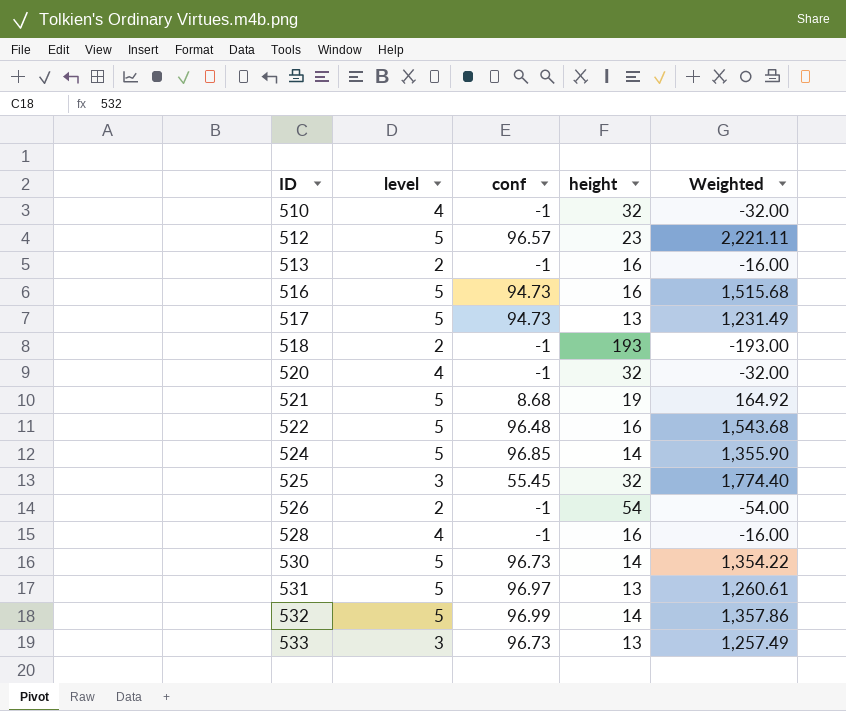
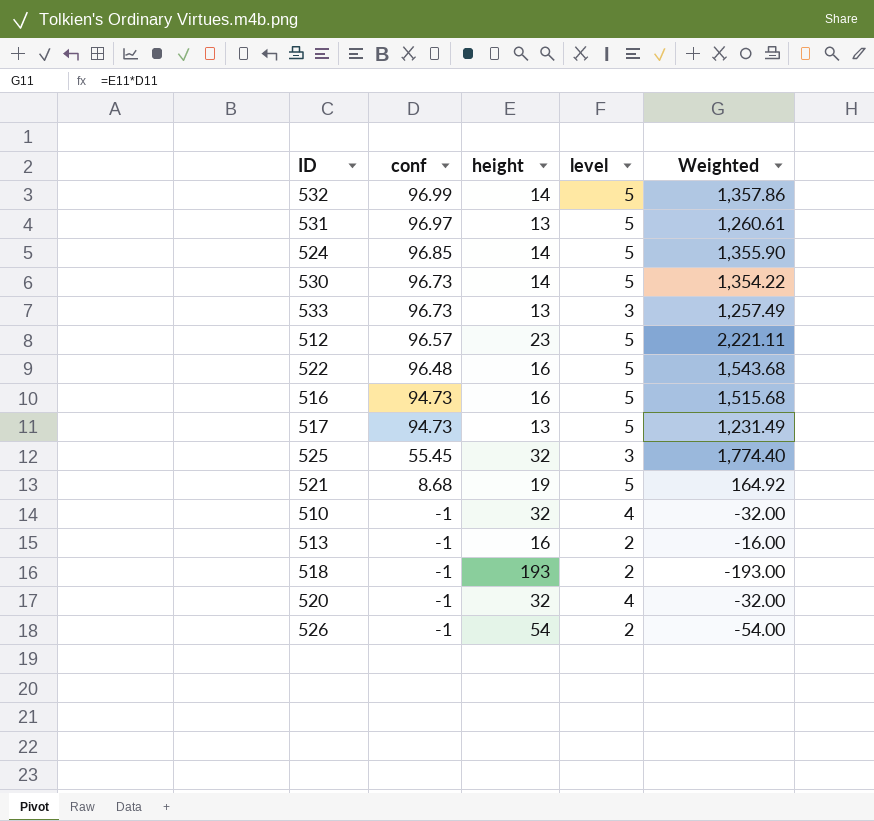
row order: ID ascending -> conf descending
column level | position: 2 -> 4
row 528: 4 | -1 | 16 | -16.00 -> none

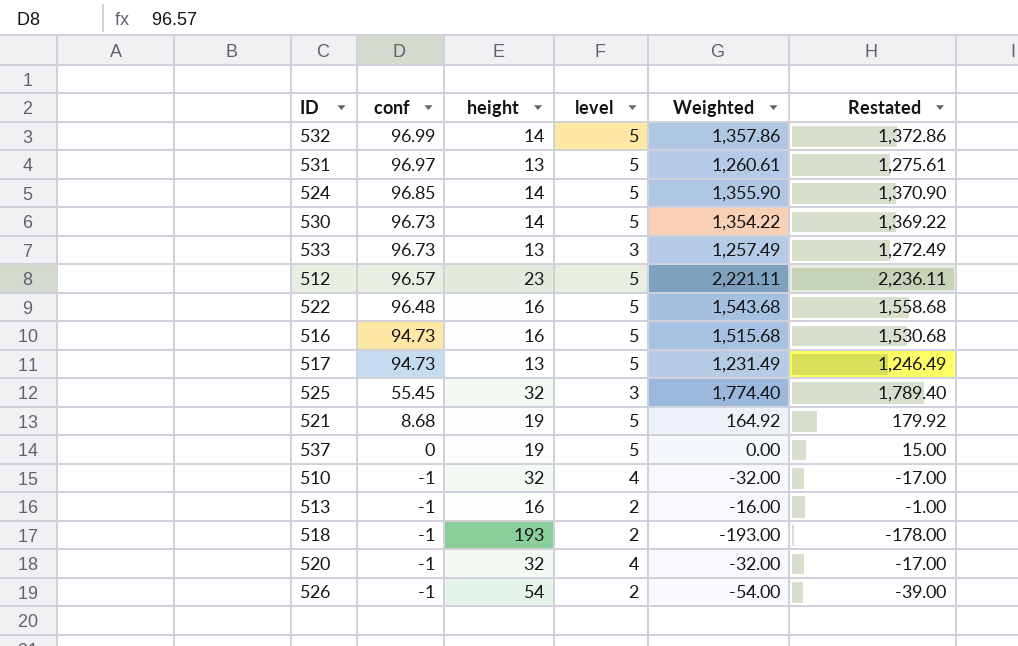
column Restated | formula: none -> [Weighted] + 15
row 537: none -> 0 | 19 | 5 | 0.00 | 15.00

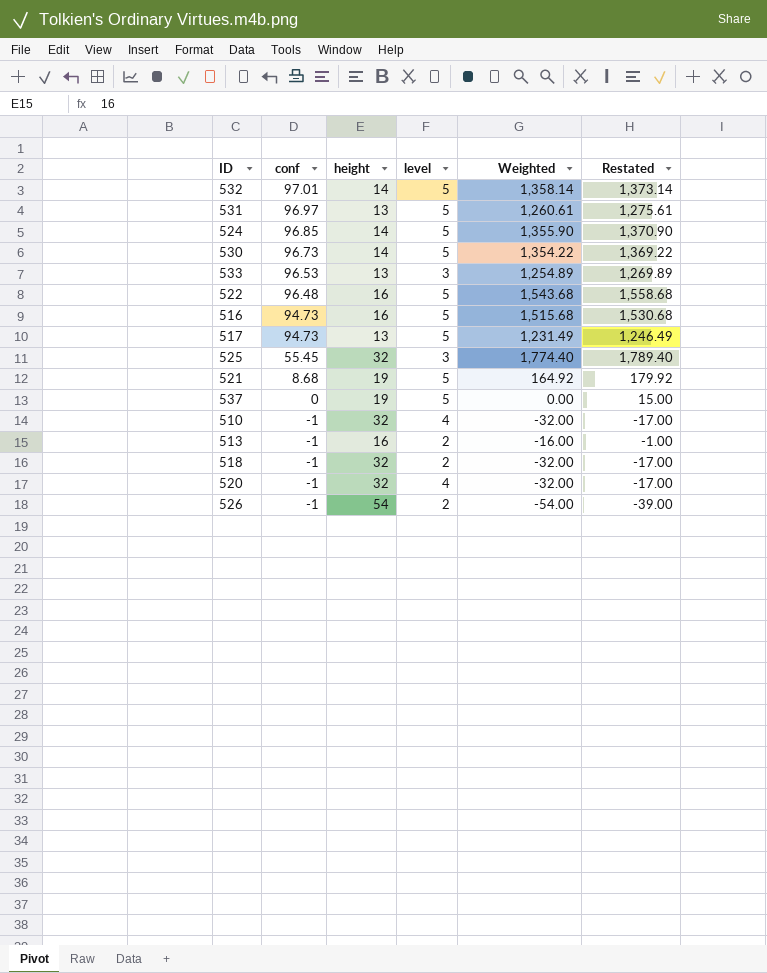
row 512: 96.57 | 23 | 5 | 2,221.11 | 2,236.11 -> none
532 | conf: 96.99 -> 97.01
532 | Weighted: 1,357.86 -> 1,358.14
532 | Restated: 1,372.86 -> 1,373.14
533 | conf: 96.73 -> 96.53
533 | Weighted: 1,257.49 -> 1,254.89
533 | Restated: 1,272.49 -> 1,269.89
518 | height: 193 -> 32
518 | Weighted: -193.00 -> -32.00
518 | Restated: -178.00 -> -17.00

